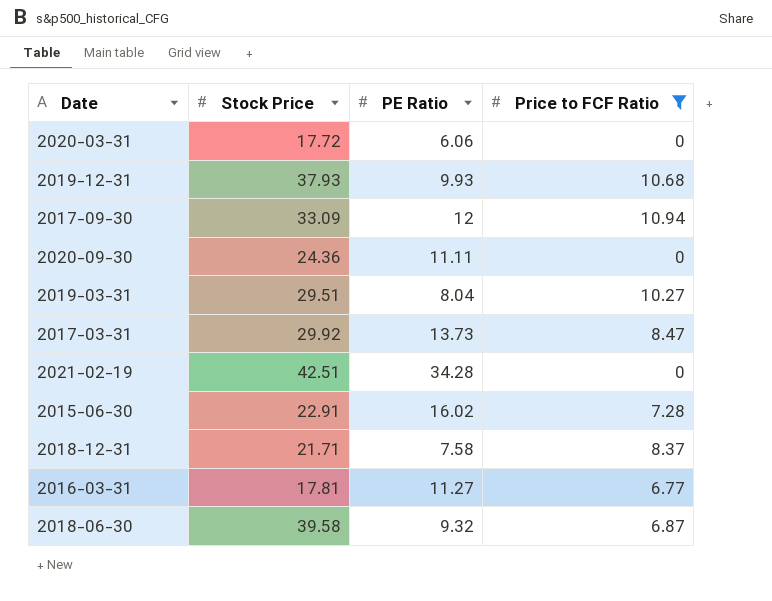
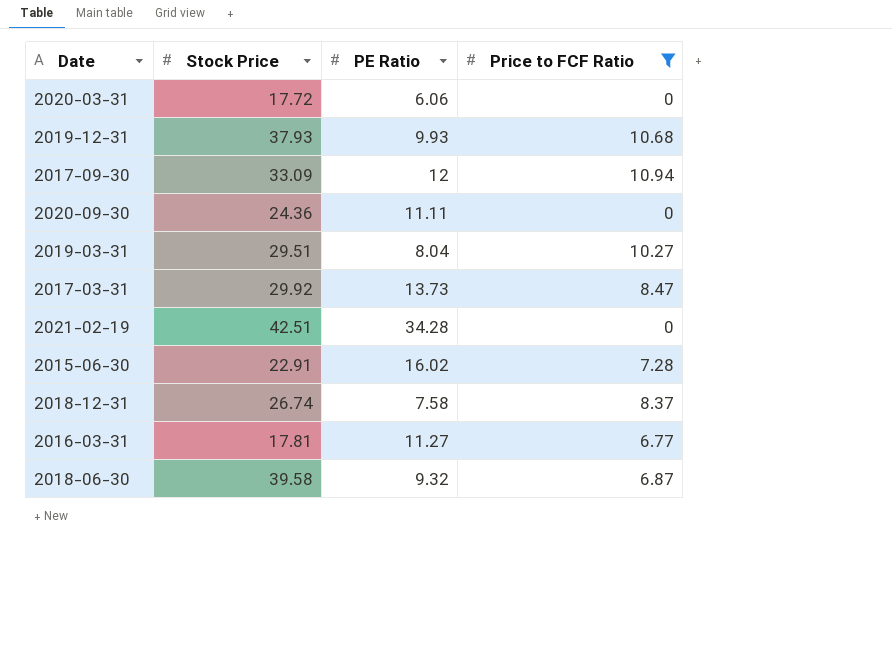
2018-12-31 | Stock Price: 21.71 -> 26.74

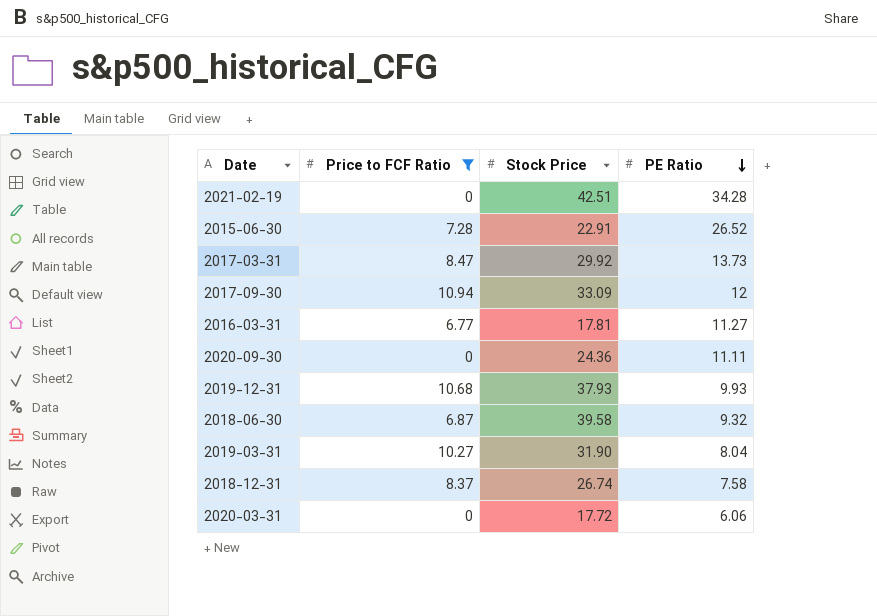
row order: none -> PE Ratio descending
column Price to FCF Ratio | position: 4 -> 2
2015-06-30 | PE Ratio: 16.02 -> 26.52
2019-03-31 | Stock Price: 29.51 -> 31.90

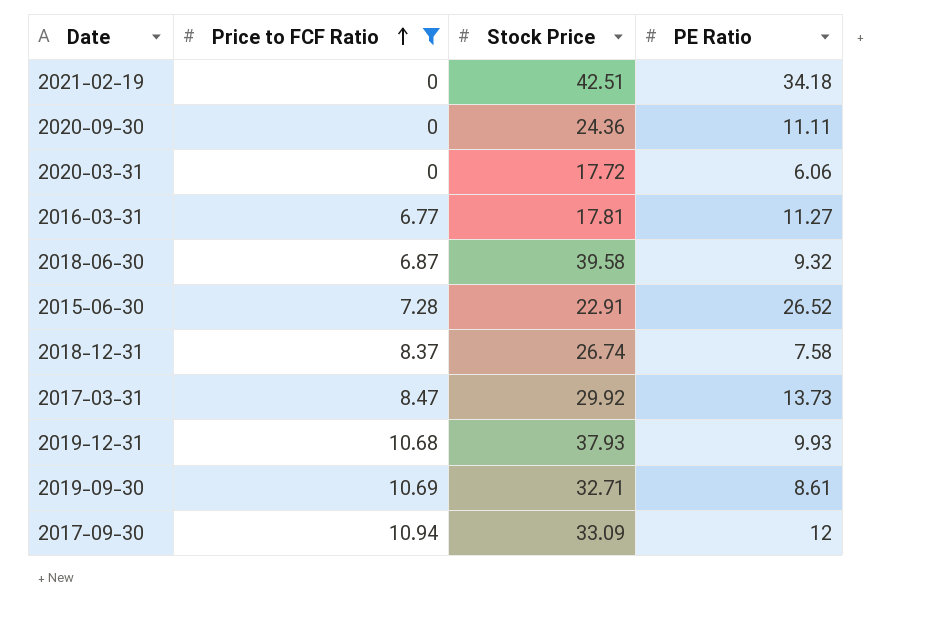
row order: PE Ratio descending -> Price to FCF Ratio ascending
row 2019-03-31: 10.27 | 31.90 | 8.04 -> none
2021-02-19 | PE Ratio: 34.28 -> 34.18
row 2019-09-30: none -> 10.69 | 32.71 | 8.61

